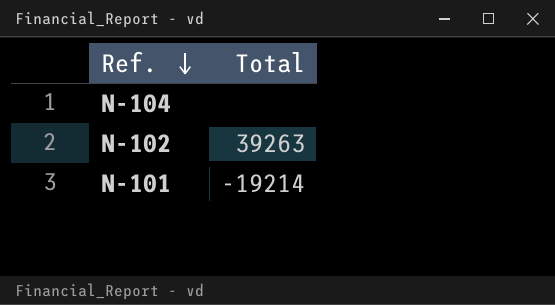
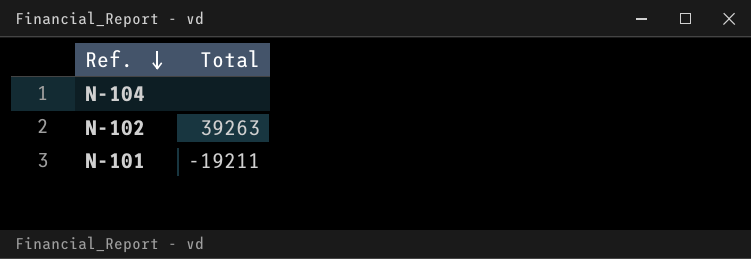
N-101 | Total: -19214 -> -19211

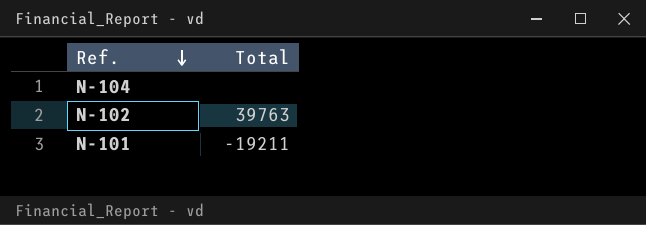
N-102 | Total: 39263 -> 39763

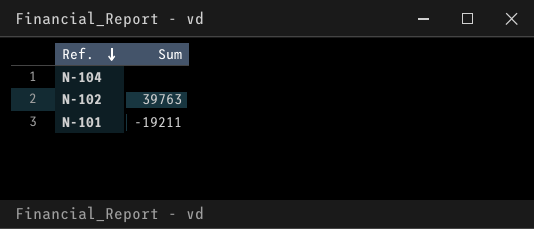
column name: Total -> Sum

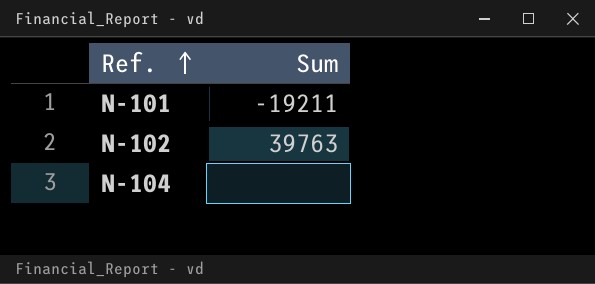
row order: Ref. descending -> Ref. ascending

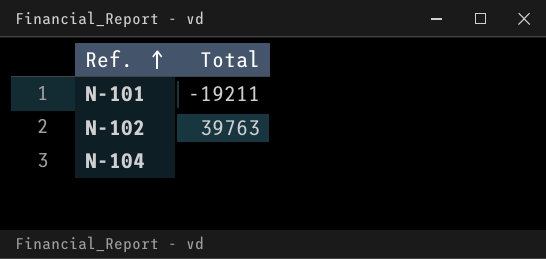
column name: Sum -> Total

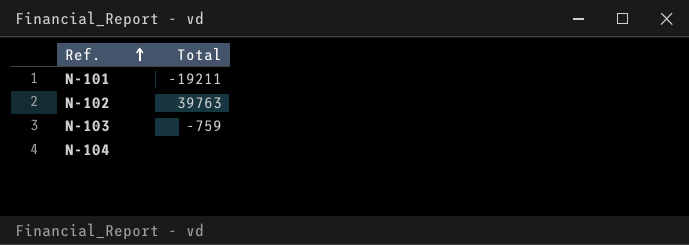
row N-103: none -> -759

